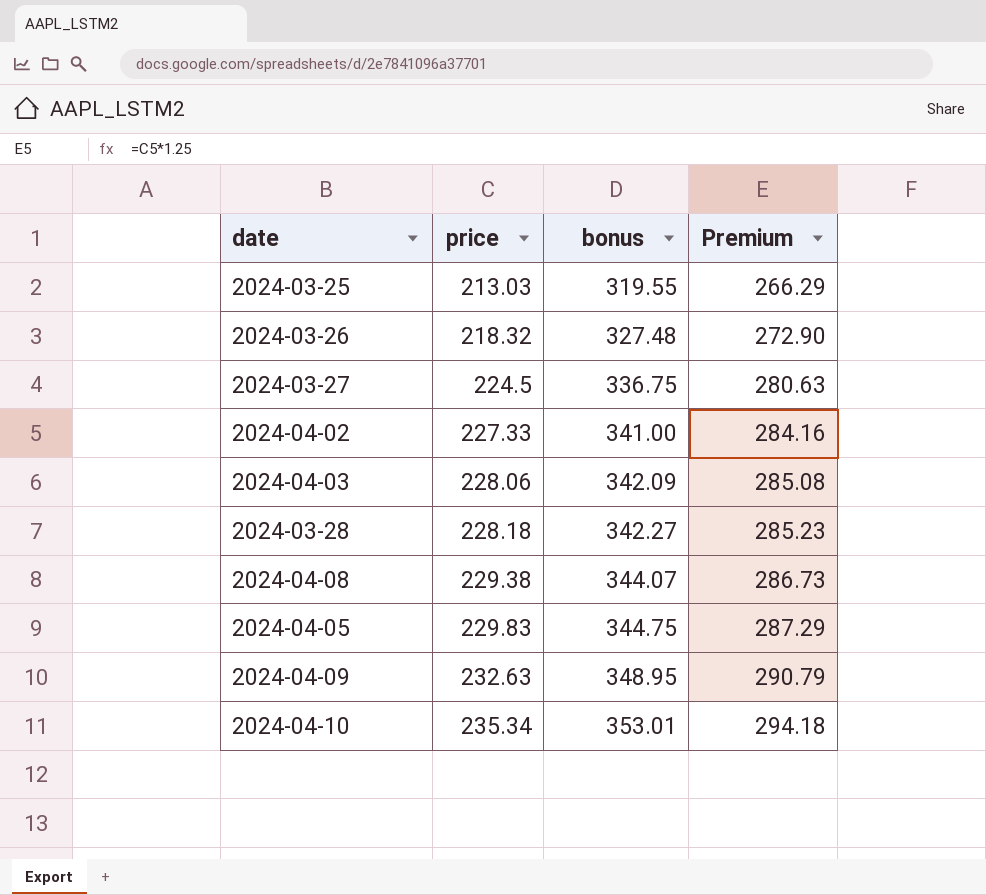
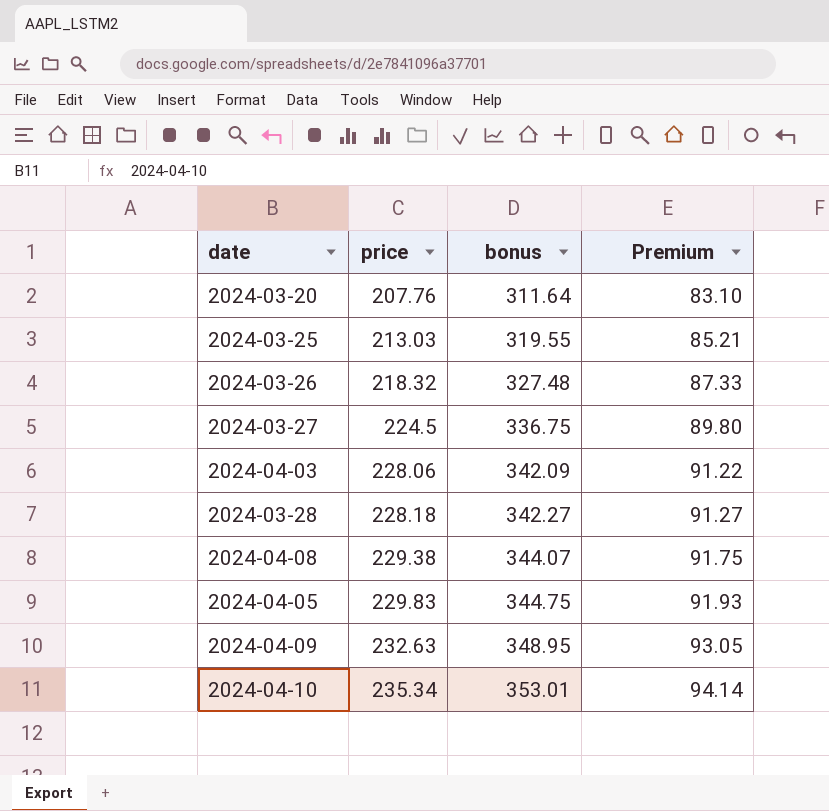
column Premium | formula: [price] * 1.25 -> [price] * 0.4
row 2024-04-02: 227.33 | 341.00 | 284.16 -> none
row 2024-03-20: none -> 207.76 | 311.64 | 83.10

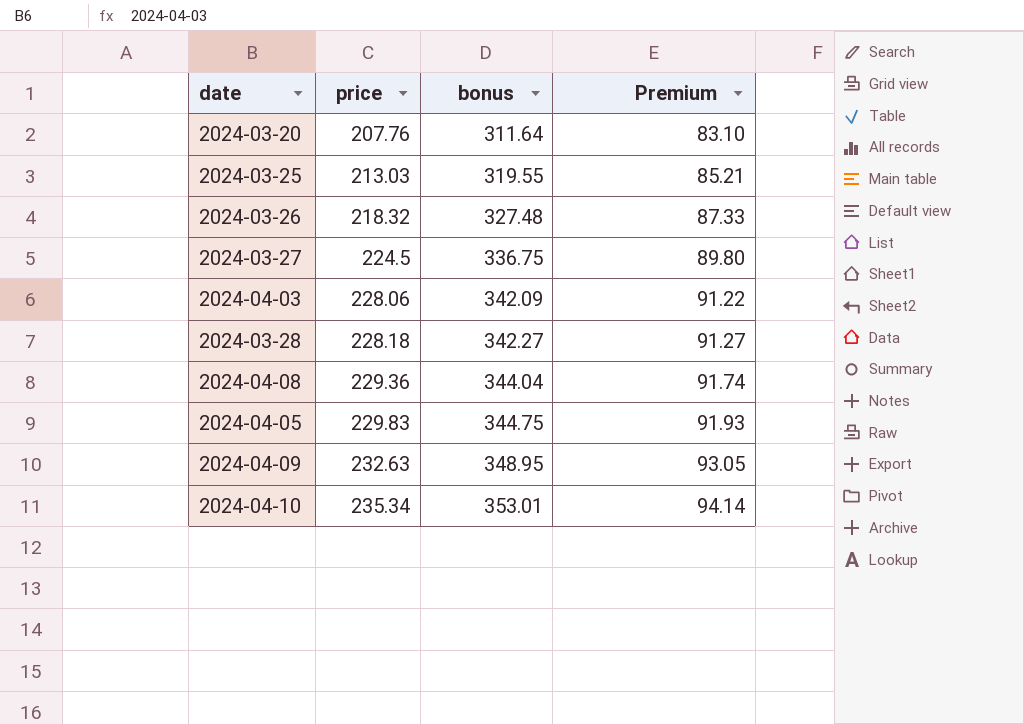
2024-04-08 | price: 229.38 -> 229.36
2024-04-08 | bonus: 344.07 -> 344.04
2024-04-08 | Premium: 91.75 -> 91.74

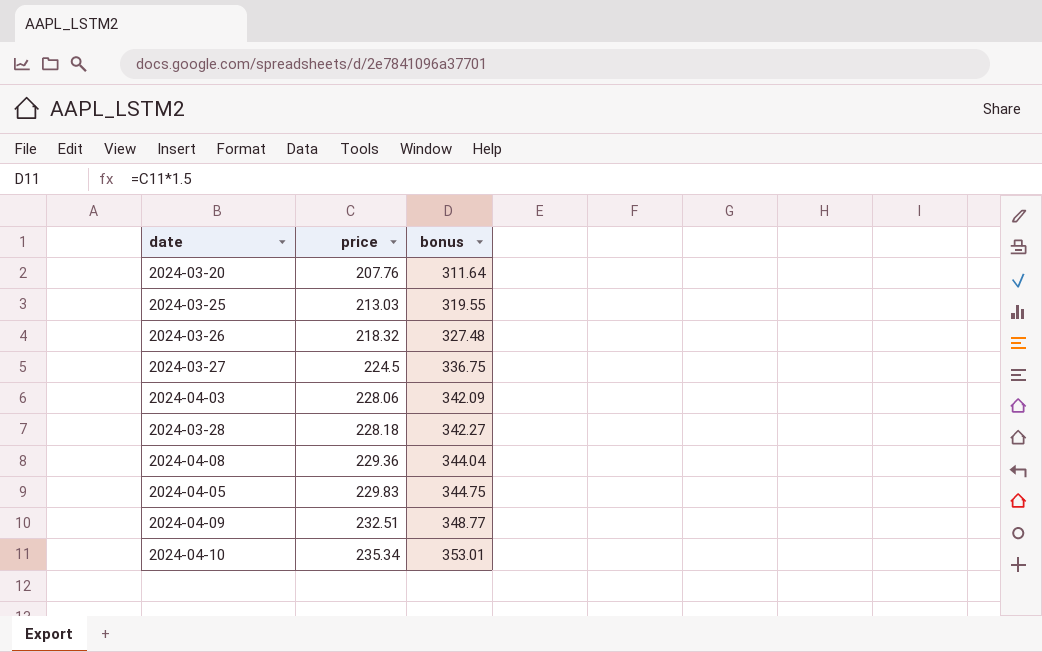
column Premium | formula: [price] * 0.4 -> none
2024-04-09 | price: 232.63 -> 232.51
2024-04-09 | bonus: 348.95 -> 348.77

